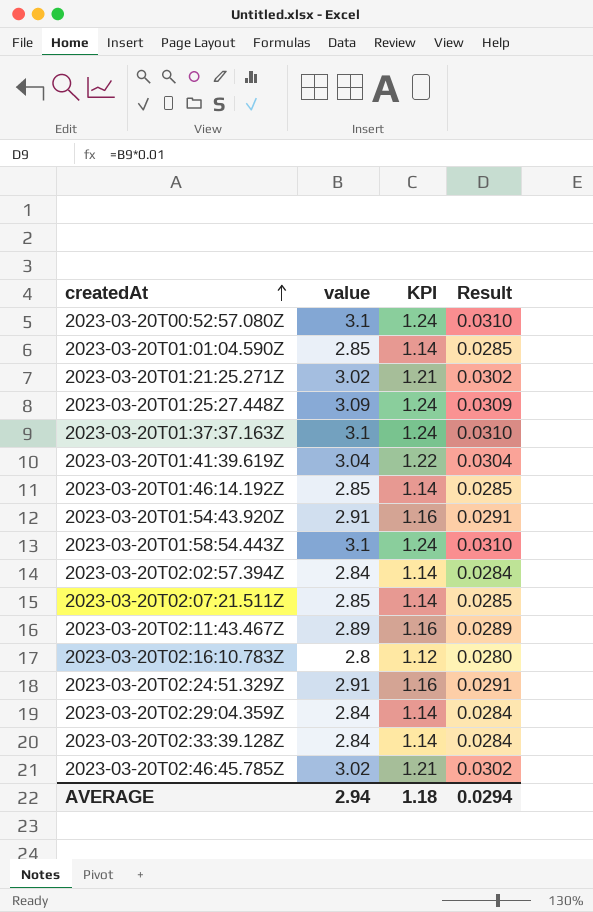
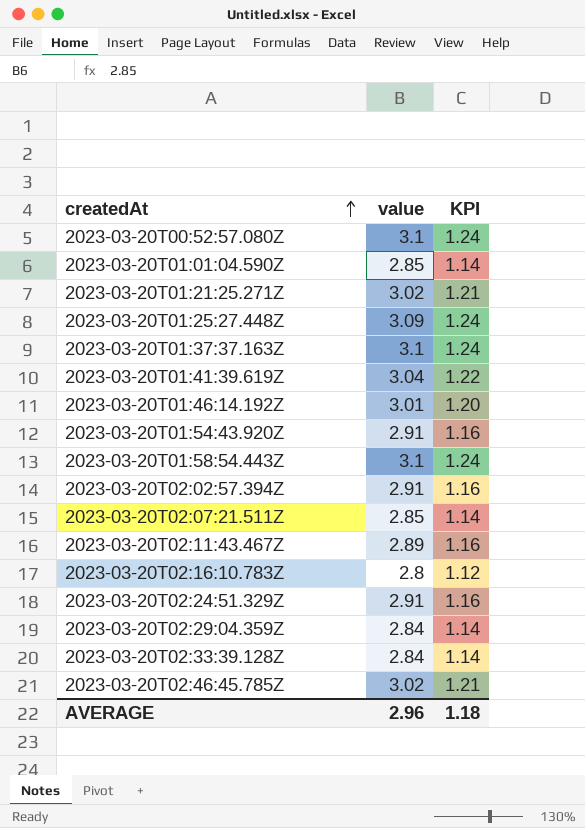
column Result | formula: [value] * 0.01 -> none
2023-03-20T01:46:14.192Z | value: 2.85 -> 3.01
2023-03-20T01:46:14.192Z | KPI: 1.14 -> 1.20
2023-03-20T02:02:57.394Z | value: 2.84 -> 2.91
2023-03-20T02:02:57.394Z | KPI: 1.14 -> 1.16
AVERAGE | value: 2.94 -> 2.96

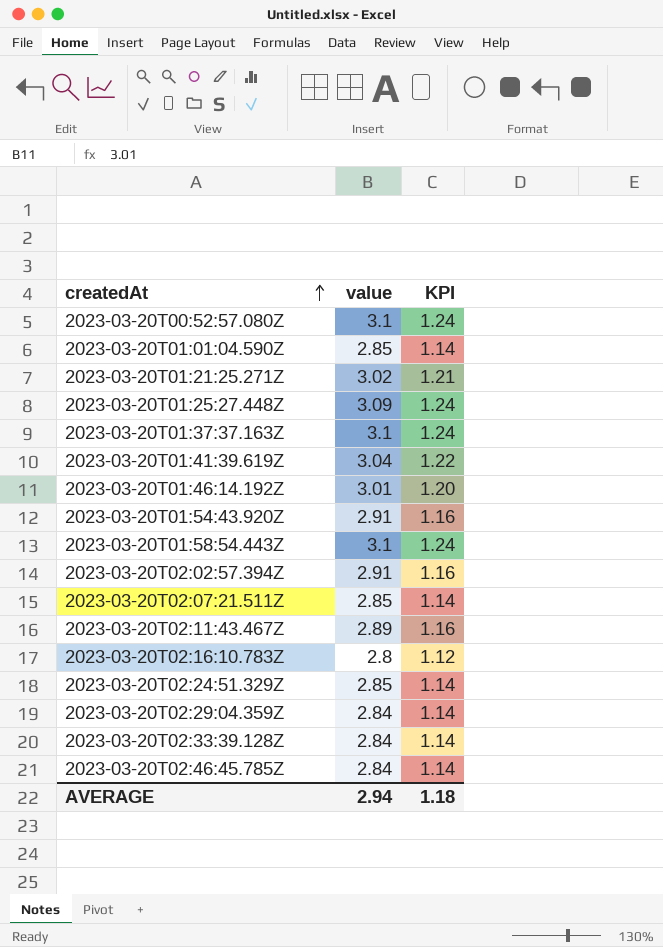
2023-03-20T02:24:51.329Z | value: 2.91 -> 2.85
2023-03-20T02:24:51.329Z | KPI: 1.16 -> 1.14
2023-03-20T02:46:45.785Z | value: 3.02 -> 2.84
2023-03-20T02:46:45.785Z | KPI: 1.21 -> 1.14
AVERAGE | value: 2.96 -> 2.94

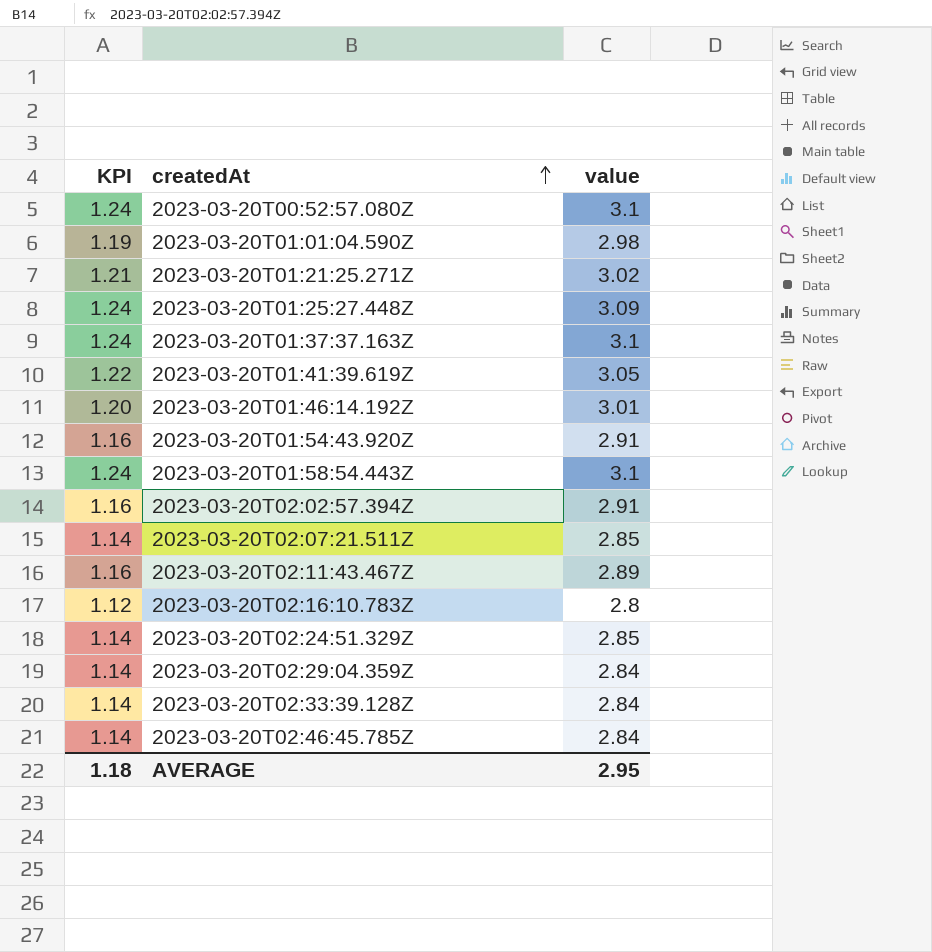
column KPI | position: 3 -> 1
2023-03-20T01:01:04.590Z | KPI: 1.14 -> 1.19
2023-03-20T01:01:04.590Z | value: 2.85 -> 2.98
2023-03-20T01:41:39.619Z | value: 3.04 -> 3.05
AVERAGE | value: 2.94 -> 2.95

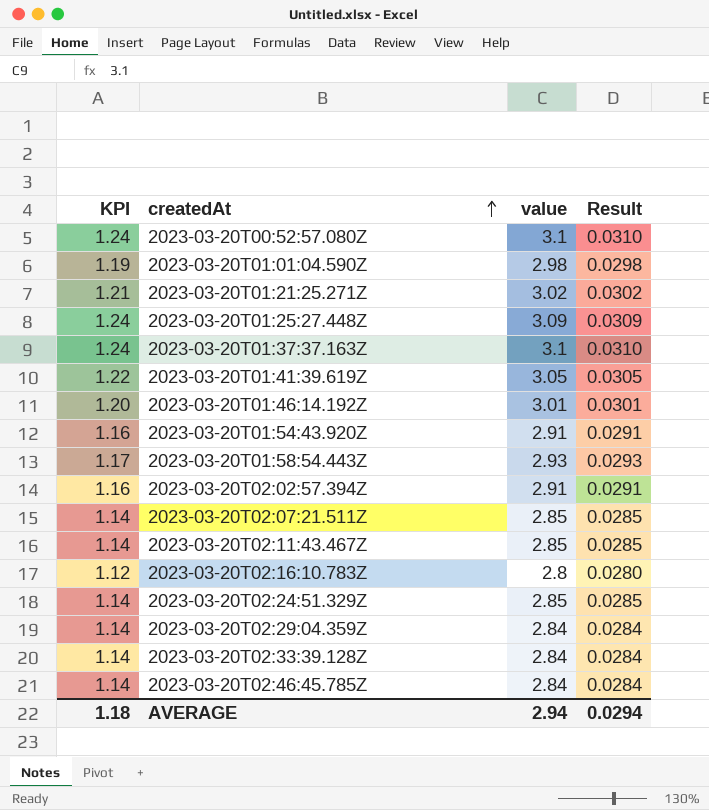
column Result | formula: none -> [value] * 0.01
2023-03-20T01:58:54.443Z | KPI: 1.24 -> 1.17
2023-03-20T01:58:54.443Z | value: 3.1 -> 2.93
2023-03-20T02:11:43.467Z | KPI: 1.16 -> 1.14
2023-03-20T02:11:43.467Z | value: 2.89 -> 2.85
AVERAGE | value: 2.95 -> 2.94

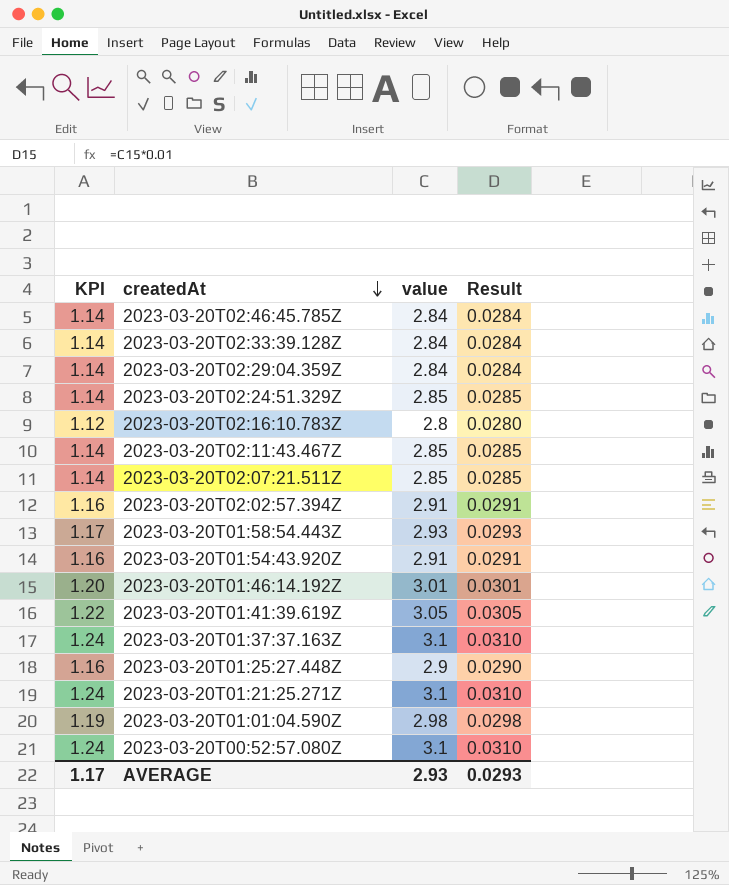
row order: createdAt ascending -> createdAt descending
2023-03-20T01:25:27.448Z | KPI: 1.24 -> 1.16
2023-03-20T01:25:27.448Z | value: 3.09 -> 2.9
2023-03-20T01:25:27.448Z | Result: 0.0309 -> 0.0290
2023-03-20T01:21:25.271Z | KPI: 1.21 -> 1.24
2023-03-20T01:21:25.271Z | value: 3.02 -> 3.1
2023-03-20T01:21:25.271Z | Result: 0.0302 -> 0.0310
AVERAGE | KPI: 1.18 -> 1.17
AVERAGE | value: 2.94 -> 2.93
AVERAGE | Result: 0.0294 -> 0.0293

